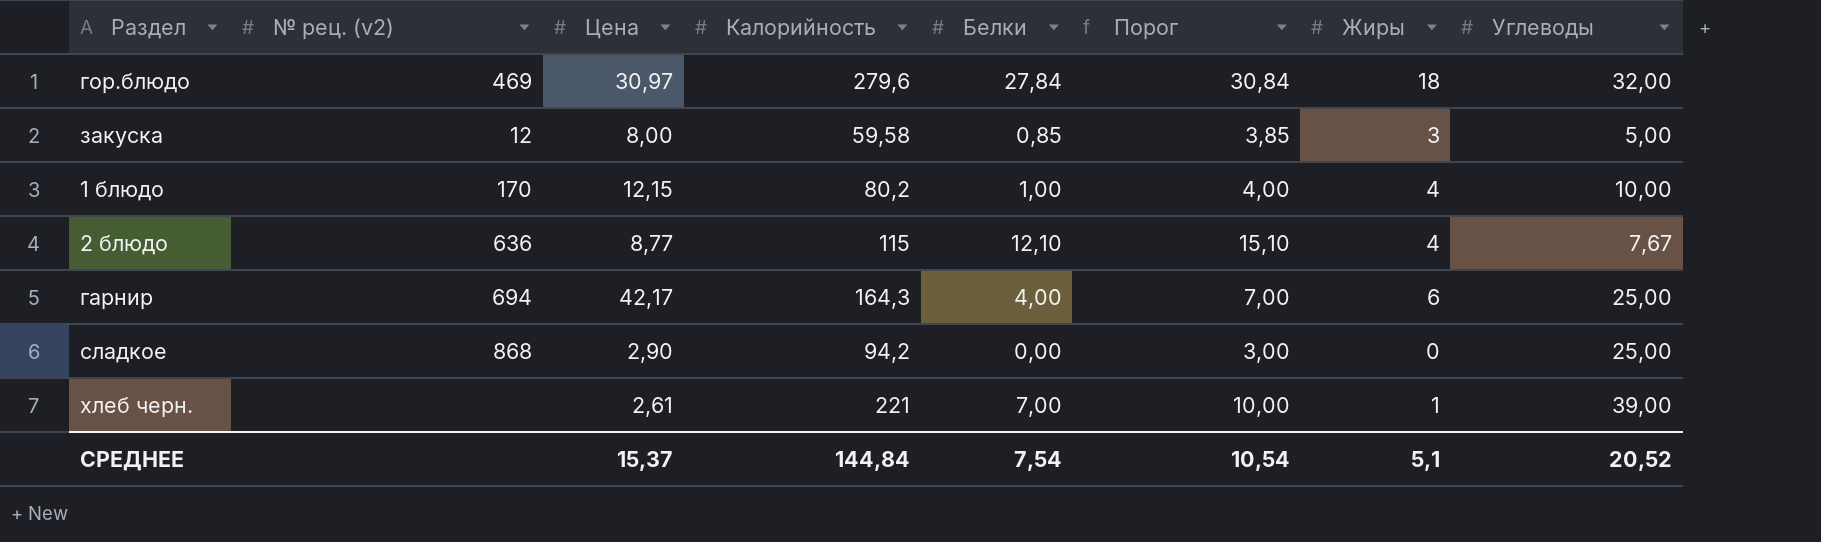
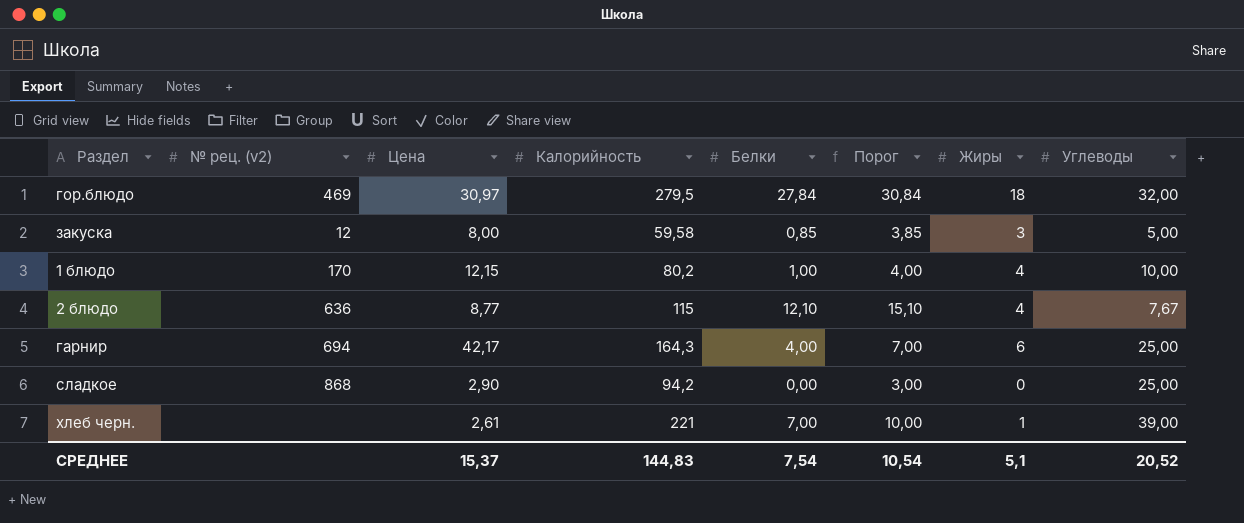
гор.блюдо | Калорийность: 279,6 -> 279,5
СРЕДНЕЕ | Калорийность: 144,84 -> 144,83

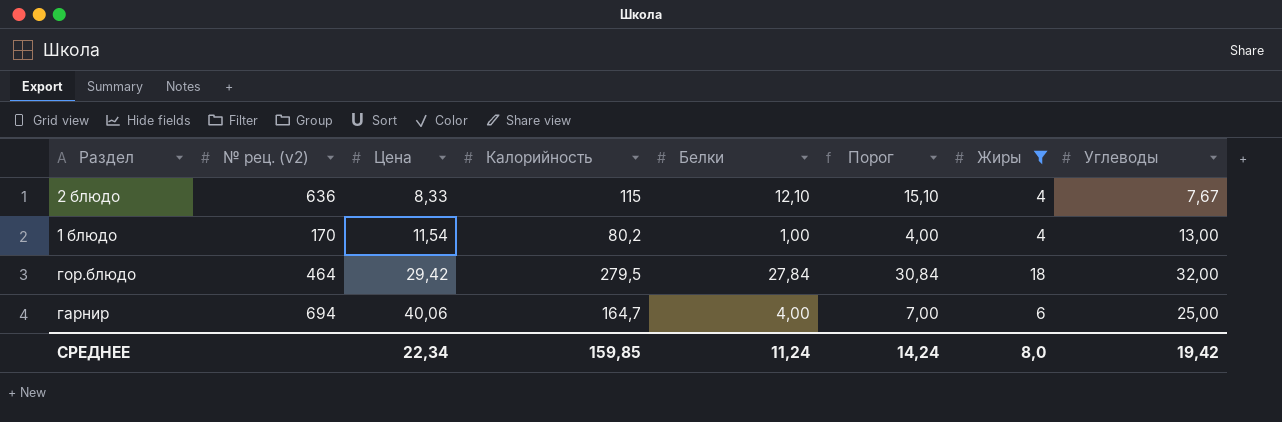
filter: none -> Жиры >= 4
row order: none -> Цена ascending
2 блюдо | Цена: 8,77 -> 8,33
1 блюдо | Цена: 12,15 -> 11,54
1 блюдо | Углеводы: 10,00 -> 13,00
гор.блюдо | № рец. (v2): 469 -> 464
гор.блюдо | Цена: 30,97 -> 29,42
гарнир | Цена: 42,17 -> 40,06
гарнир | Калорийность: 164,3 -> 164,7
СРЕДНЕЕ | Цена: 15,37 -> 22,34
СРЕДНЕЕ | Калорийность: 144,83 -> 159,85
СРЕДНЕЕ | Белки: 7,54 -> 11,24
СРЕДНЕЕ | Порог: 10,54 -> 14,24
СРЕДНЕЕ | Жиры: 5,1 -> 8,0
СРЕДНЕЕ | Углеводы: 20,52 -> 19,42

